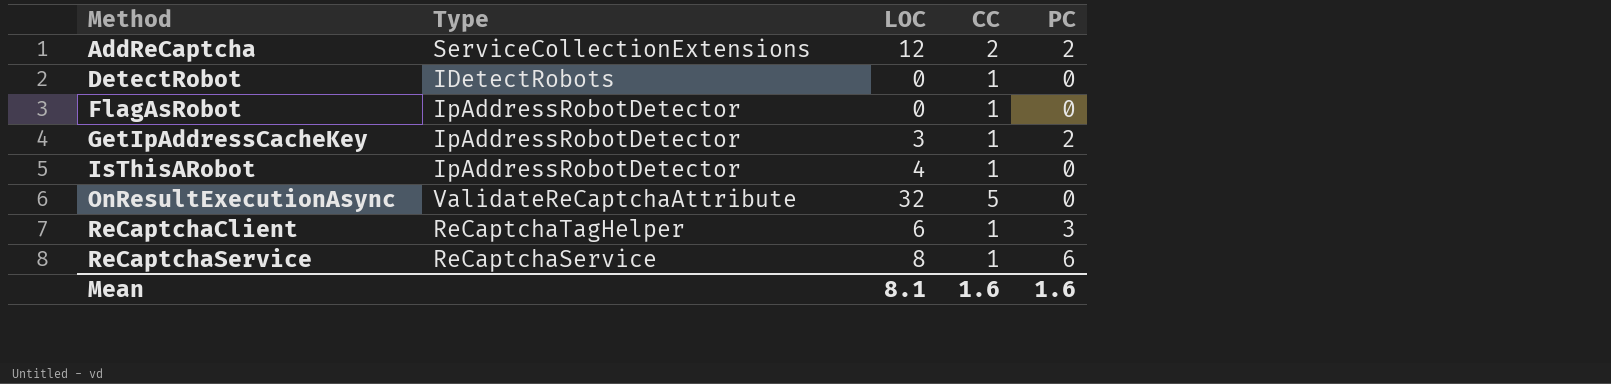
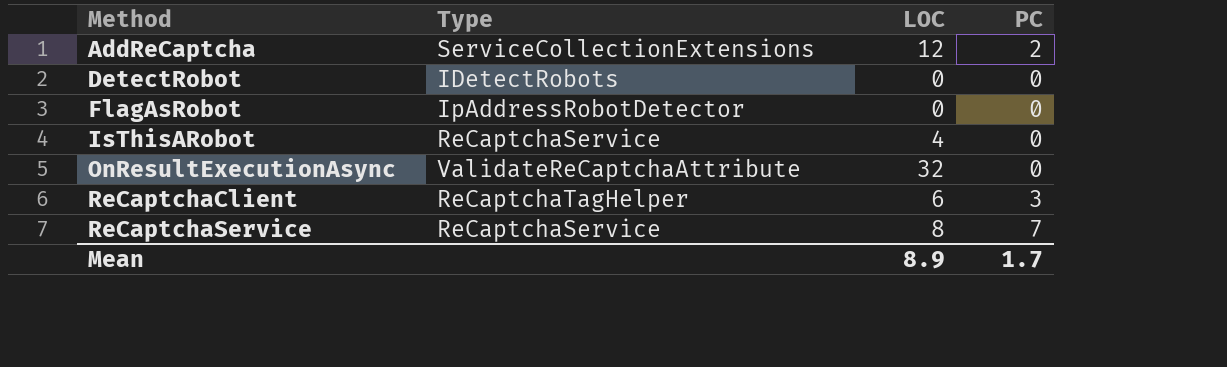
column CC | position: 4 -> none
row GetIpAddressCacheKey: IpAddressRobotDetector | 3 | 1 | 2 -> none
IsThisARobot | Type: IpAddressRobotDetector -> ReCaptchaService
ReCaptchaService | PC: 6 -> 7
Mean | LOC: 8.1 -> 8.9
Mean | PC: 1.6 -> 1.7

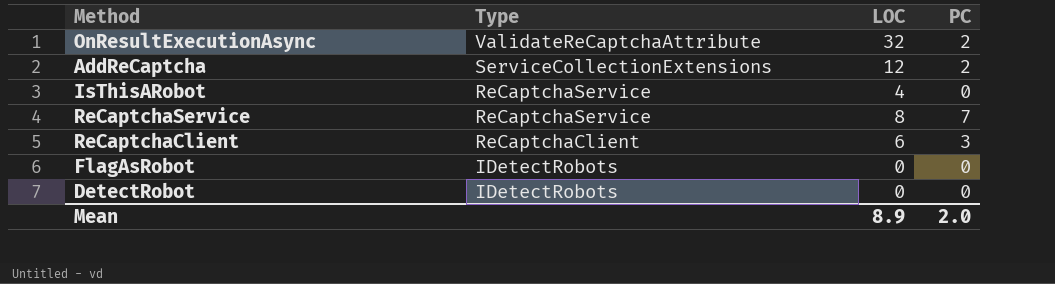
row order: Method ascending -> Type descending
OnResultExecutionAsync | PC: 0 -> 2
ReCaptchaClient | Type: ReCaptchaTagHelper -> ReCaptchaClient
FlagAsRobot | Type: IpAddressRobotDetector -> IDetectRobots
Mean | PC: 1.7 -> 2.0

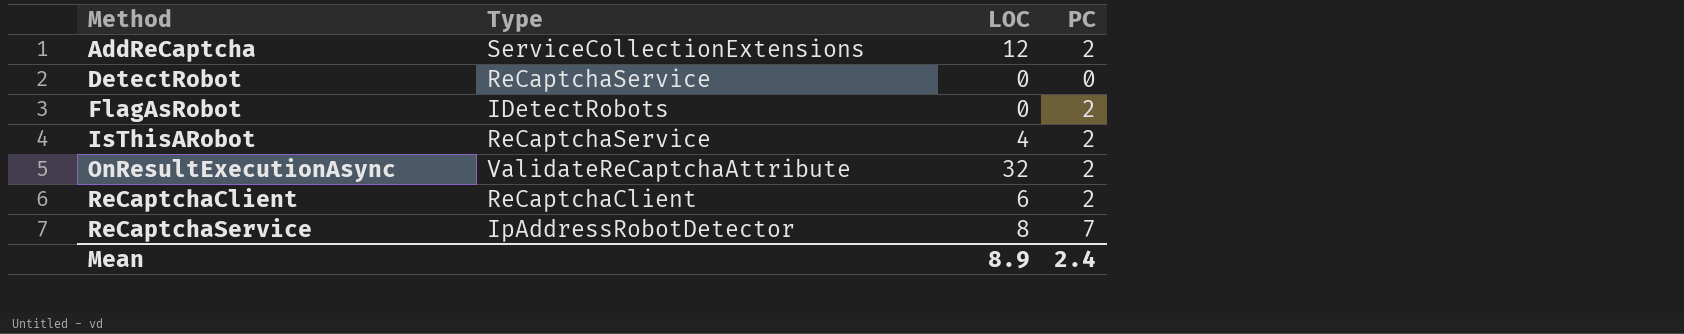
row order: Type descending -> Method ascending
DetectRobot | Type: IDetectRobots -> ReCaptchaService
FlagAsRobot | PC: 0 -> 2
IsThisARobot | PC: 0 -> 2
ReCaptchaClient | PC: 3 -> 2
ReCaptchaService | Type: ReCaptchaService -> IpAddressRobotDetector
Mean | PC: 2.0 -> 2.4

